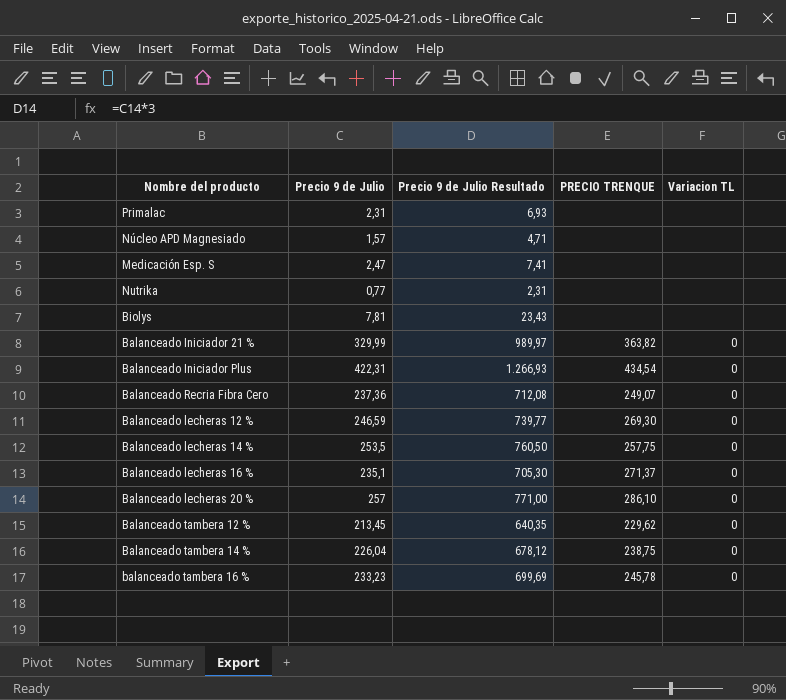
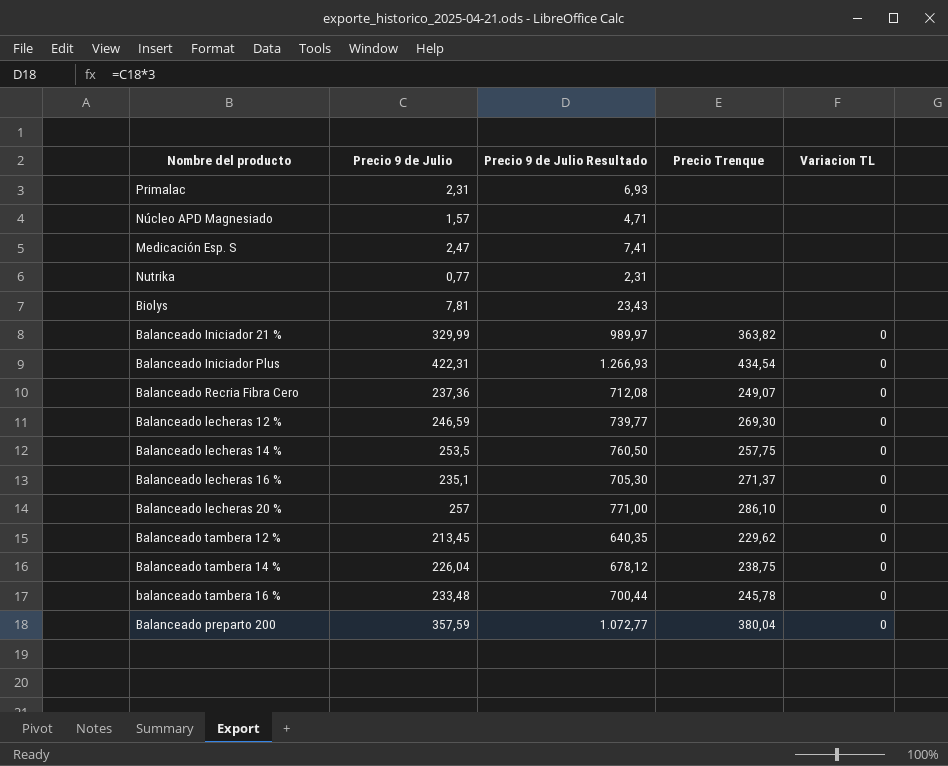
column name: PRECIO TRENQUE -> Precio Trenque
balanceado tambera 16 % | Precio 9 de Julio: 233,23 -> 233,48
balanceado tambera 16 % | Precio 9 de Julio Resultado: 699,69 -> 700,44
row Balanceado preparto 200: none -> 357,59 | 1.072,77 | 380,04 | 0

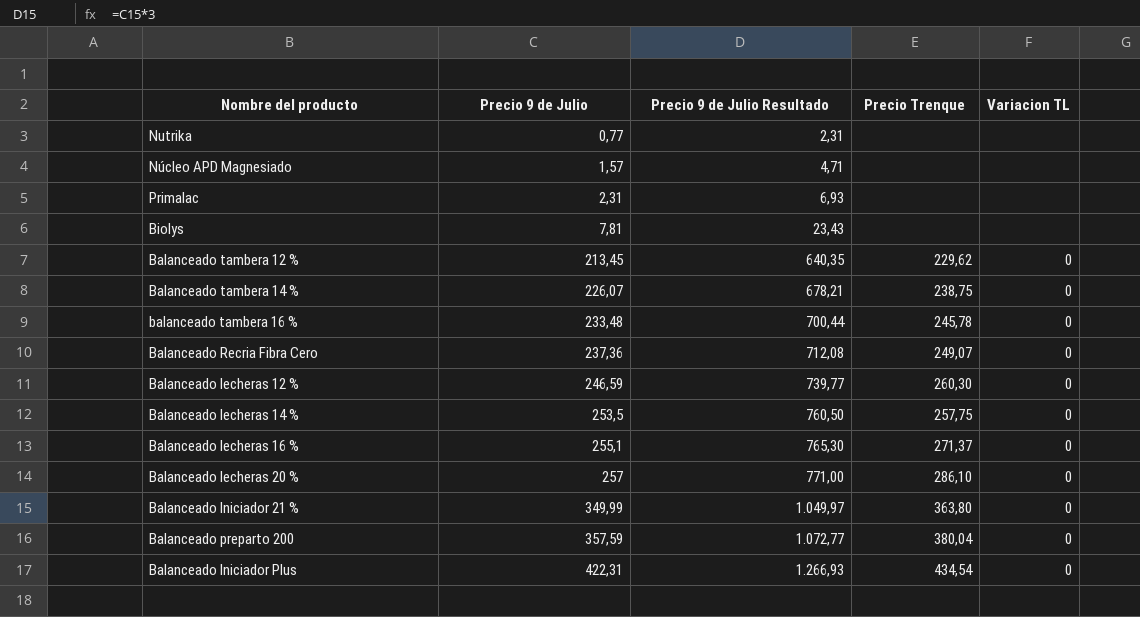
row order: none -> Precio 9 de Julio ascending
row Medicación Esp. S: 2,47 | 7,41 | none | none -> none
Balanceado tambera 14 % | Precio 9 de Julio: 226,04 -> 226,07
Balanceado tambera 14 % | Precio 9 de Julio Resultado: 678,12 -> 678,21
Balanceado lecheras 12 % | Precio Trenque: 269,30 -> 260,30
Balanceado lecheras 16 % | Precio 9 de Julio: 235,1 -> 255,1
Balanceado lecheras 16 % | Precio 9 de Julio Resultado: 705,30 -> 765,30
Balanceado Iniciador 21 % | Precio 9 de Julio: 329,99 -> 349,99
Balanceado Iniciador 21 % | Precio 9 de Julio Resultado: 989,97 -> 1.049,97
Balanceado Iniciador 21 % | Precio Trenque: 363,82 -> 363,80

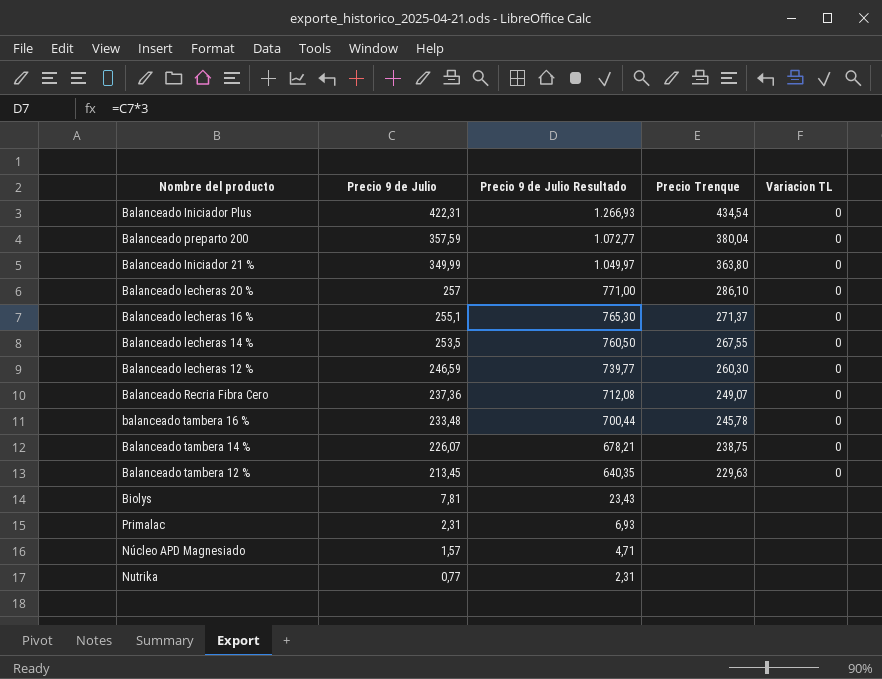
row order: Precio 9 de Julio ascending -> Precio 9 de Julio descending
Balanceado lecheras 14 % | Precio Trenque: 257,75 -> 267,55
Balanceado tambera 12 % | Precio Trenque: 229,62 -> 229,63

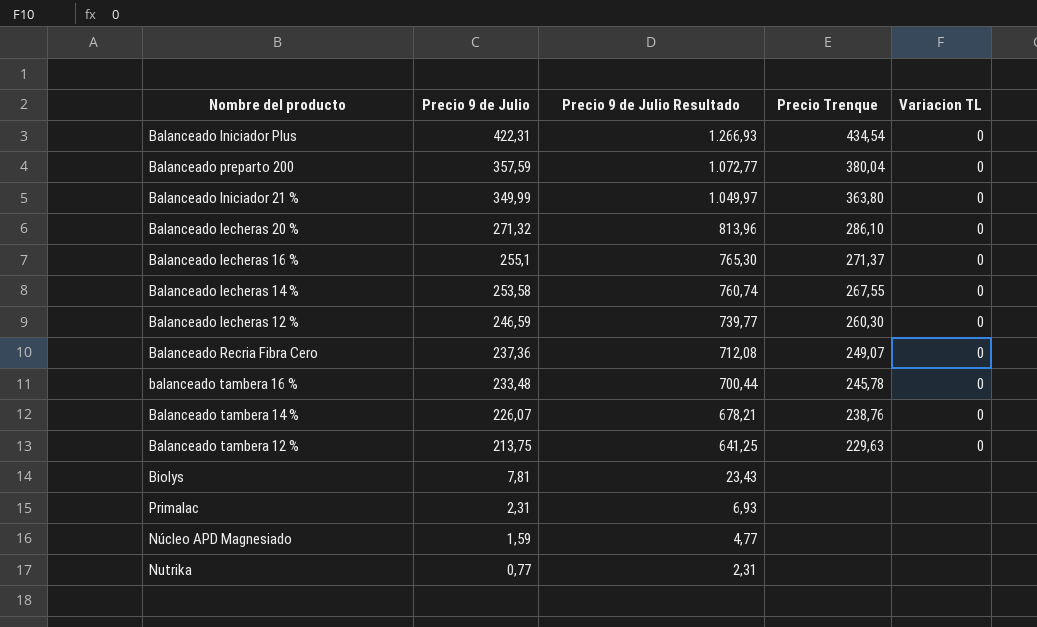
Balanceado lecheras 20 % | Precio 9 de Julio: 257 -> 271,32
Balanceado lecheras 20 % | Precio 9 de Julio Resultado: 771,00 -> 813,96
Balanceado lecheras 14 % | Precio 9 de Julio: 253,5 -> 253,58
Balanceado lecheras 14 % | Precio 9 de Julio Resultado: 760,50 -> 760,74
Balanceado tambera 14 % | Precio Trenque: 238,75 -> 238,76
Balanceado tambera 12 % | Precio 9 de Julio: 213,45 -> 213,75
Balanceado tambera 12 % | Precio 9 de Julio Resultado: 640,35 -> 641,25
Núcleo APD Magnesiado | Precio 9 de Julio: 1,57 -> 1,59
Núcleo APD Magnesiado | Precio 9 de Julio Resultado: 4,71 -> 4,77

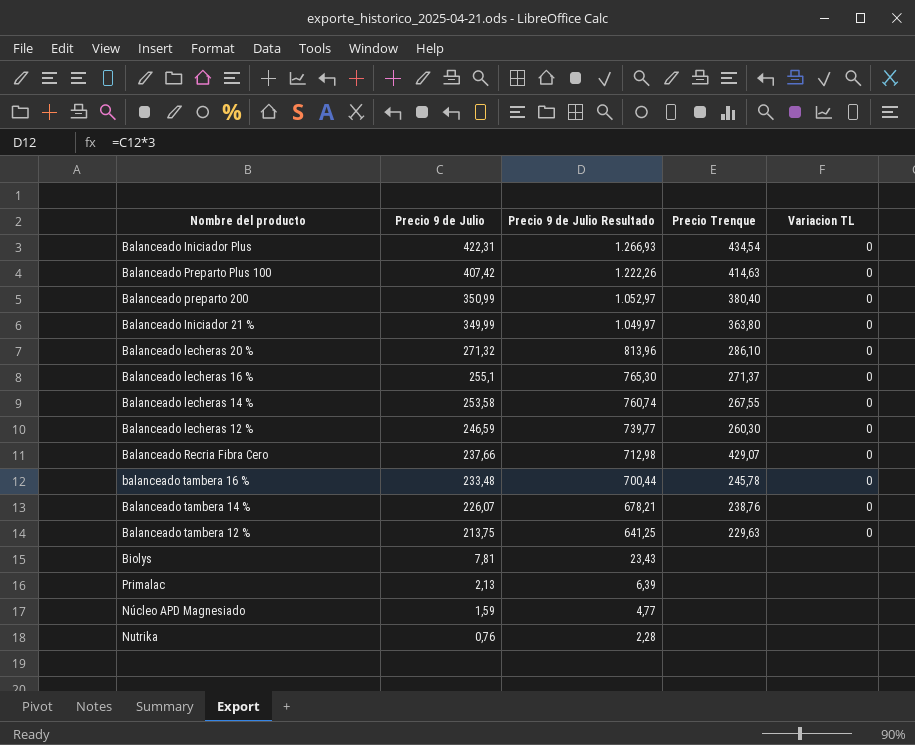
row Balanceado Preparto Plus 100: none -> 407,42 | 1.222,26 | 414,63 | 0
Balanceado preparto 200 | Precio 9 de Julio: 357,59 -> 350,99
Balanceado preparto 200 | Precio 9 de Julio Resultado: 1.072,77 -> 1.052,97
Balanceado preparto 200 | Precio Trenque: 380,04 -> 380,40
Balanceado Recria Fibra Cero | Precio 9 de Julio: 237,36 -> 237,66
Balanceado Recria Fibra Cero | Precio 9 de Julio Resultado: 712,08 -> 712,98
Balanceado Recria Fibra Cero | Precio Trenque: 249,07 -> 429,07
Primalac | Precio 9 de Julio: 2,31 -> 2,13
Primalac | Precio 9 de Julio Resultado: 6,93 -> 6,39
Nutrika | Precio 9 de Julio: 0,77 -> 0,76
Nutrika | Precio 9 de Julio Resultado: 2,31 -> 2,28

